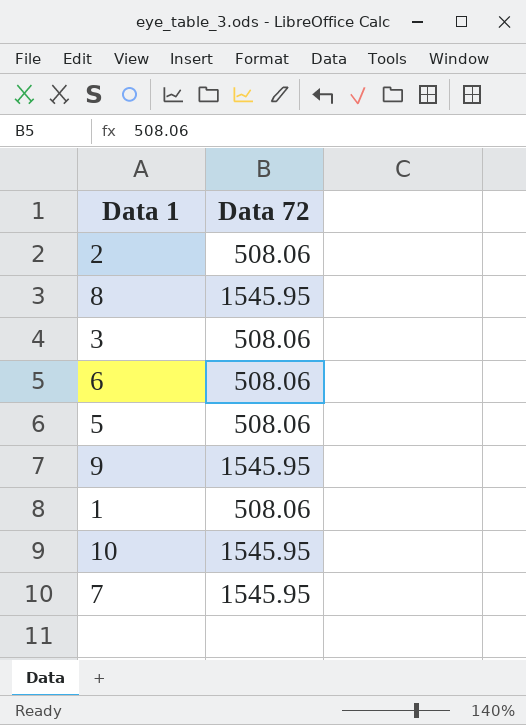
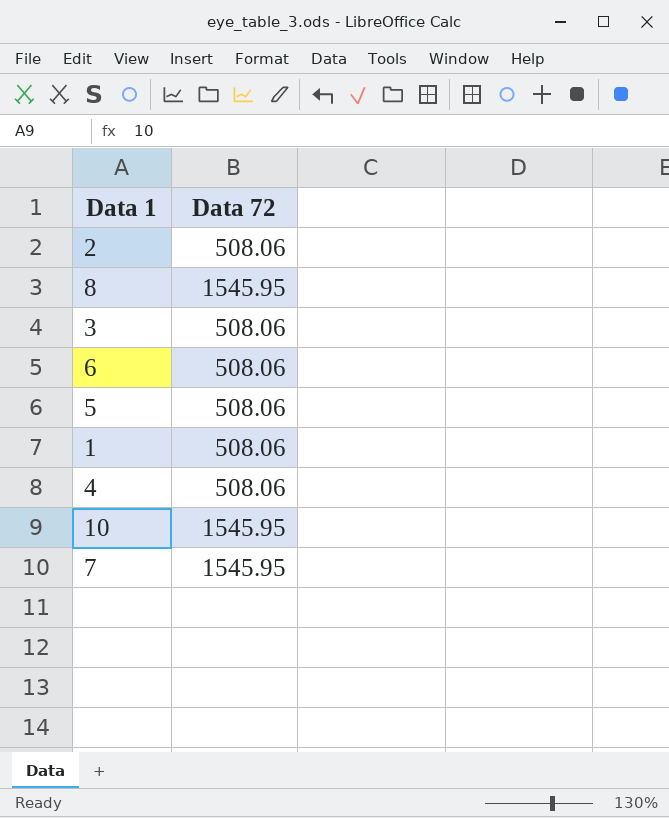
row 9: 1545.95 -> none
row 4: none -> 508.06

